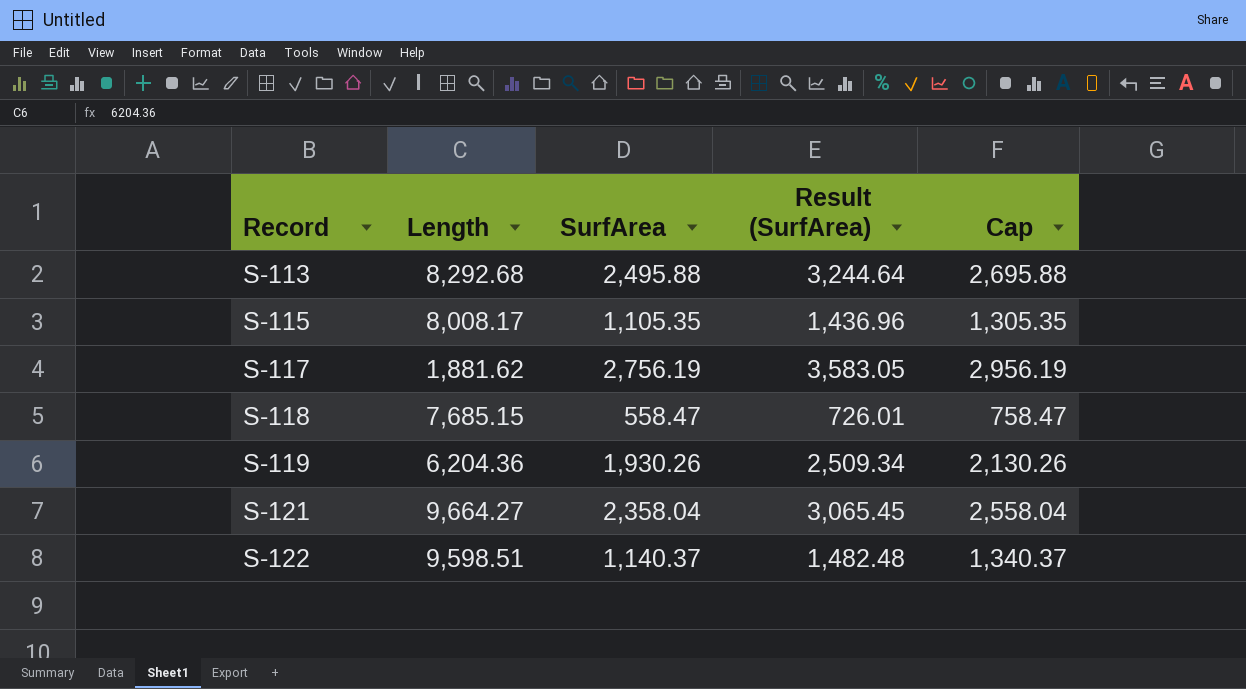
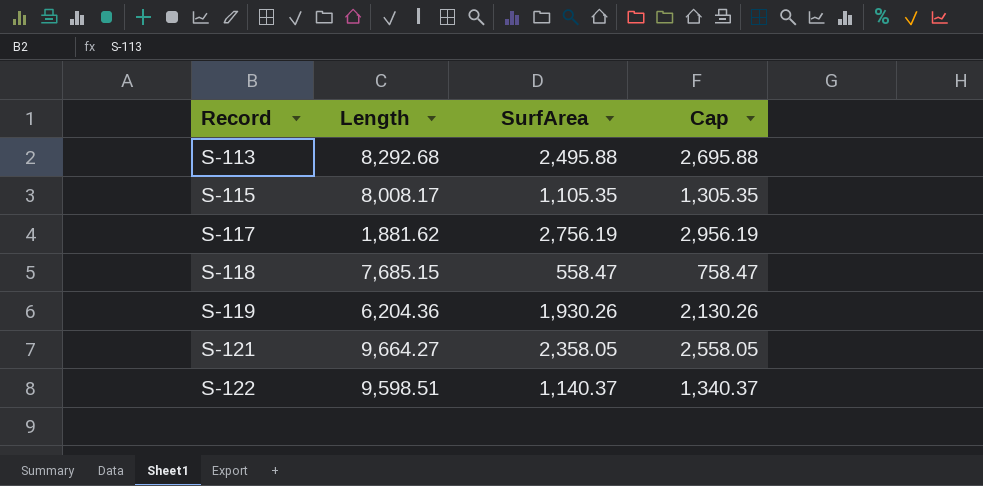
column Result (SurfArea) | formula: [SurfArea] * 1.3 -> none
S-121 | SurfArea: 2,358.04 -> 2,358.05
S-121 | Cap: 2,558.04 -> 2,558.05

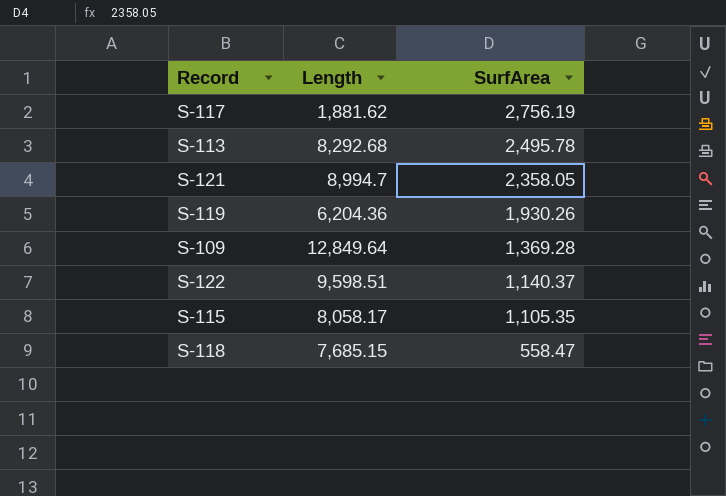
row order: Record ascending -> SurfArea descending
column Cap | formula: [SurfArea] + 200 -> none
S-113 | SurfArea: 2,495.88 -> 2,495.78
S-121 | Length: 9,664.27 -> 8,994.7
row S-109: none -> 12,849.64 | 1,369.28
S-115 | Length: 8,008.17 -> 8,058.17

